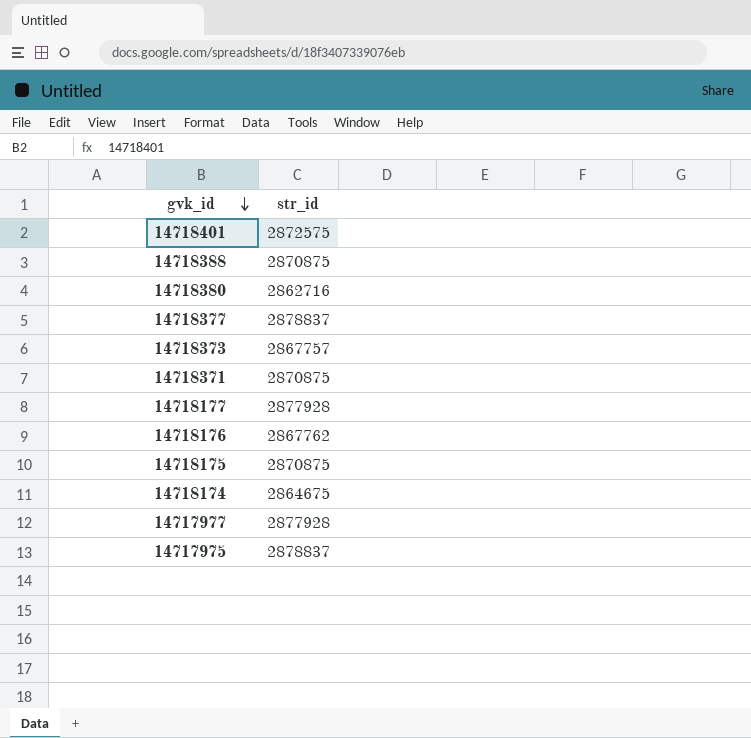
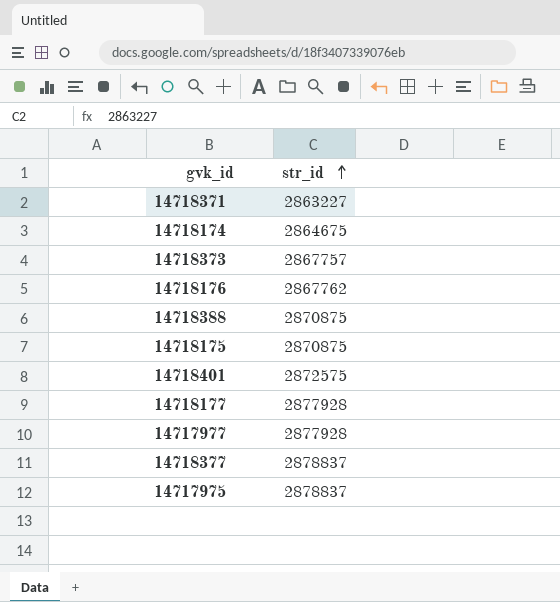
row order: gvk_id descending -> str_id ascending
row 14718380: 2862716 -> none
14718371 | str_id: 2870875 -> 2863227

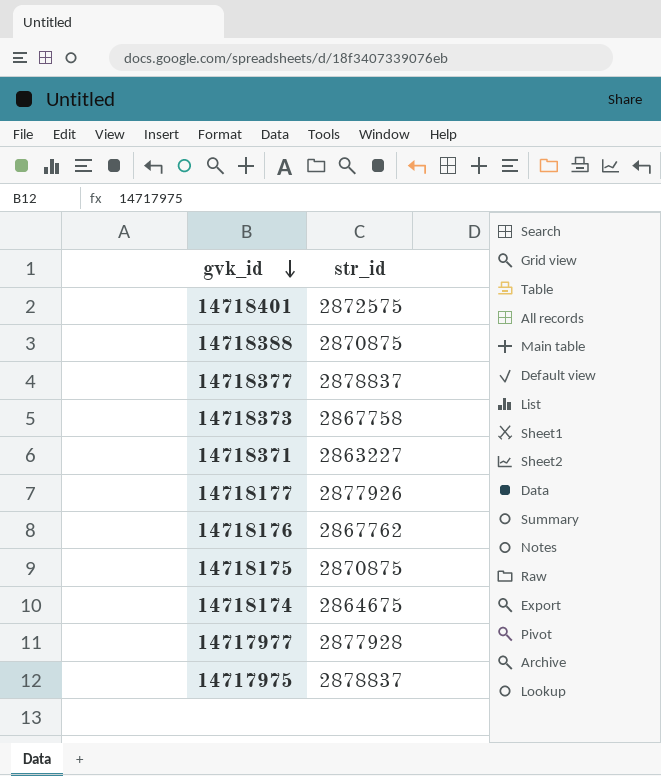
row order: str_id ascending -> gvk_id descending
14718373 | str_id: 2867757 -> 2867758
14718177 | str_id: 2877928 -> 2877926

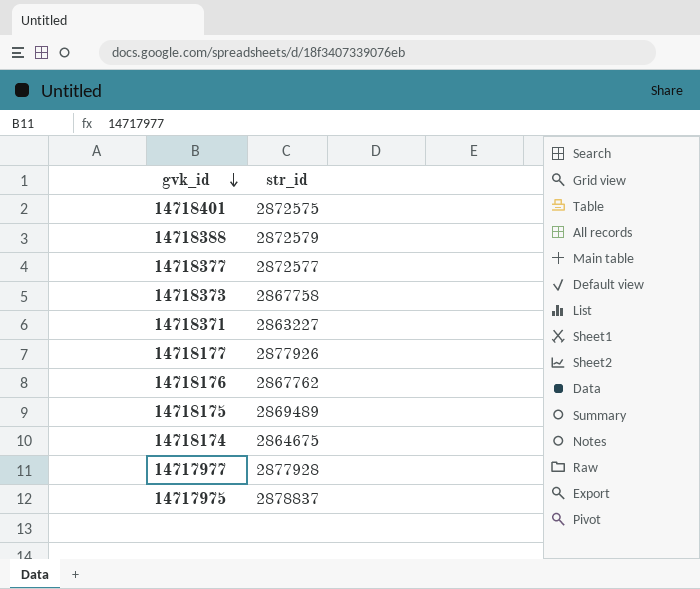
14718388 | str_id: 2870875 -> 2872579
14718377 | str_id: 2878837 -> 2872577
14718175 | str_id: 2870875 -> 2869489

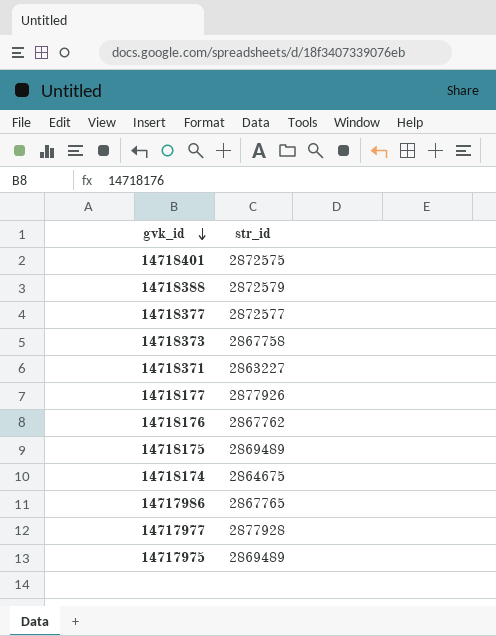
row 14717986: none -> 2867765
14717975 | str_id: 2878837 -> 2869489

